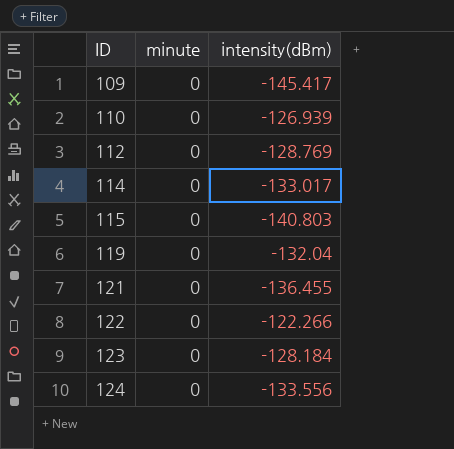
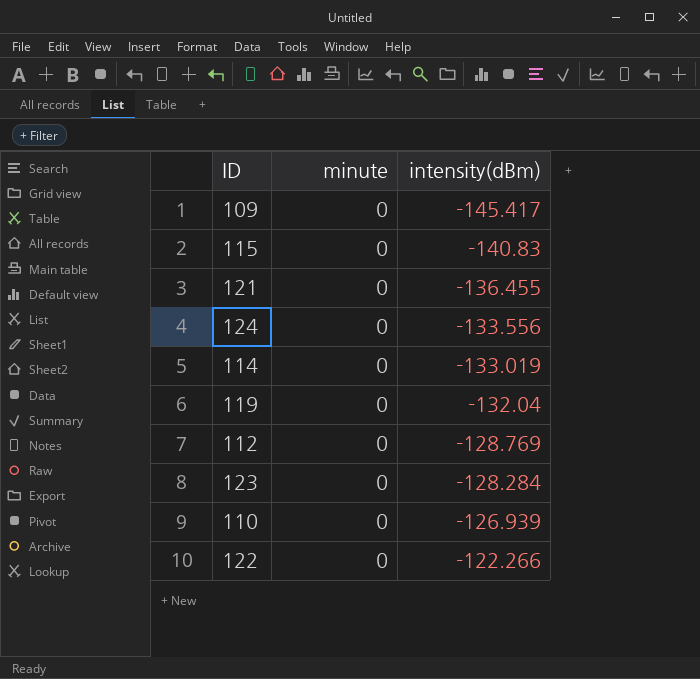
row order: ID ascending -> intensity(dBm) ascending
115 | intensity(dBm): -140.803 -> -140.83
114 | intensity(dBm): -133.017 -> -133.019
123 | intensity(dBm): -128.184 -> -128.284

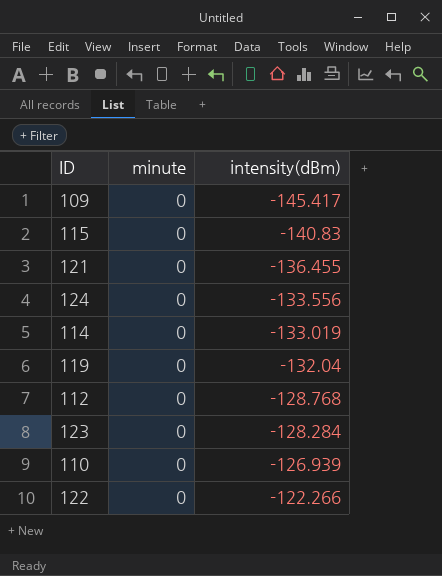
112 | intensity(dBm): -128.769 -> -128.768

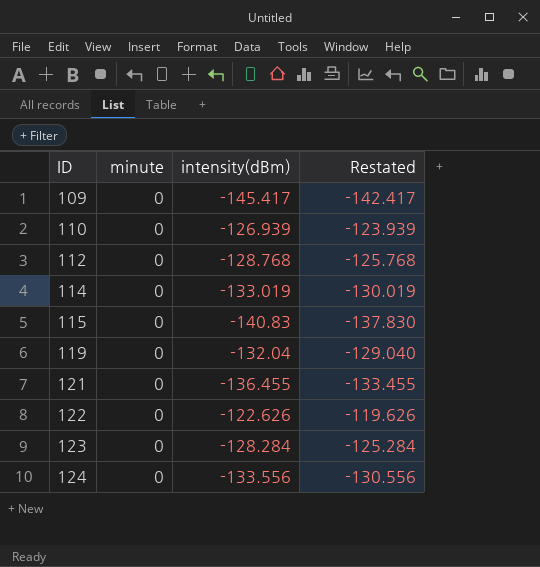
row order: intensity(dBm) ascending -> ID ascending
column Restated | formula: none -> [intensity(dBm)] + 3
122 | intensity(dBm): -122.266 -> -122.626

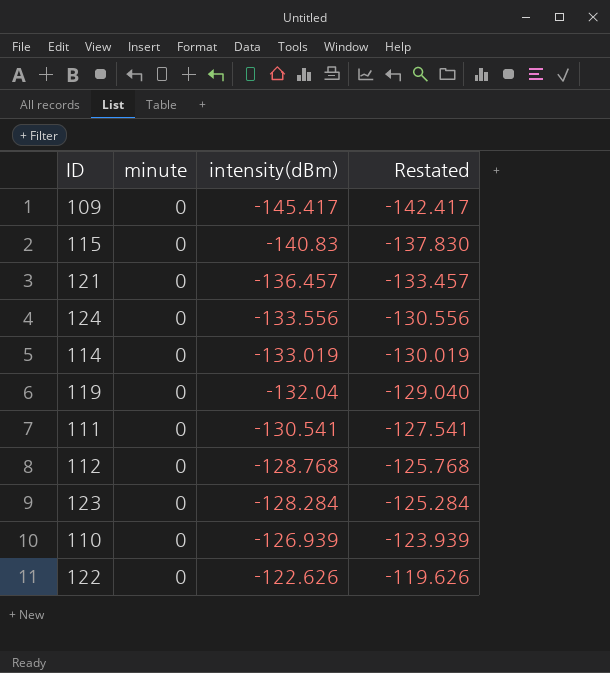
row order: ID ascending -> intensity(dBm) ascending
121 | intensity(dBm): -136.455 -> -136.457
121 | Restated: -133.455 -> -133.457
row 111: none -> 0 | -130.541 | -127.541

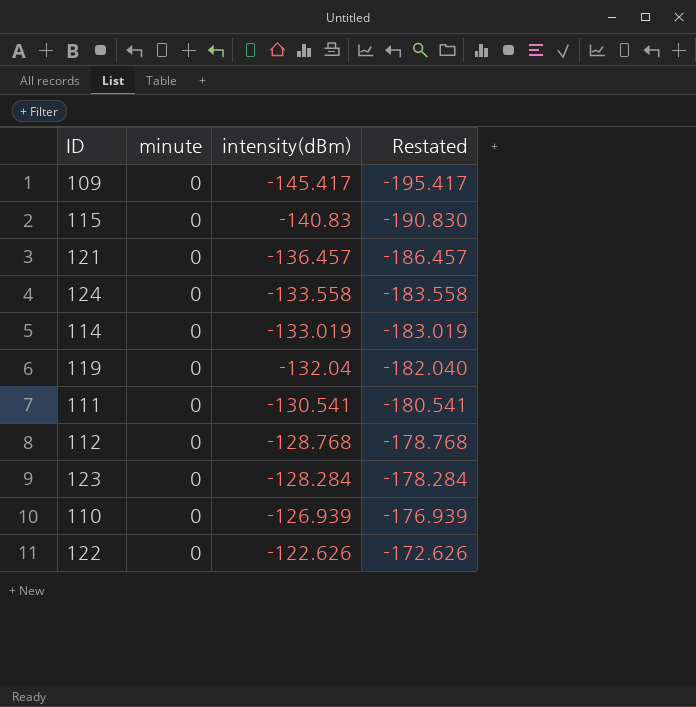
column Restated | formula: [intensity(dBm)] + 3 -> [intensity(dBm)] - 50
124 | intensity(dBm): -133.556 -> -133.558

